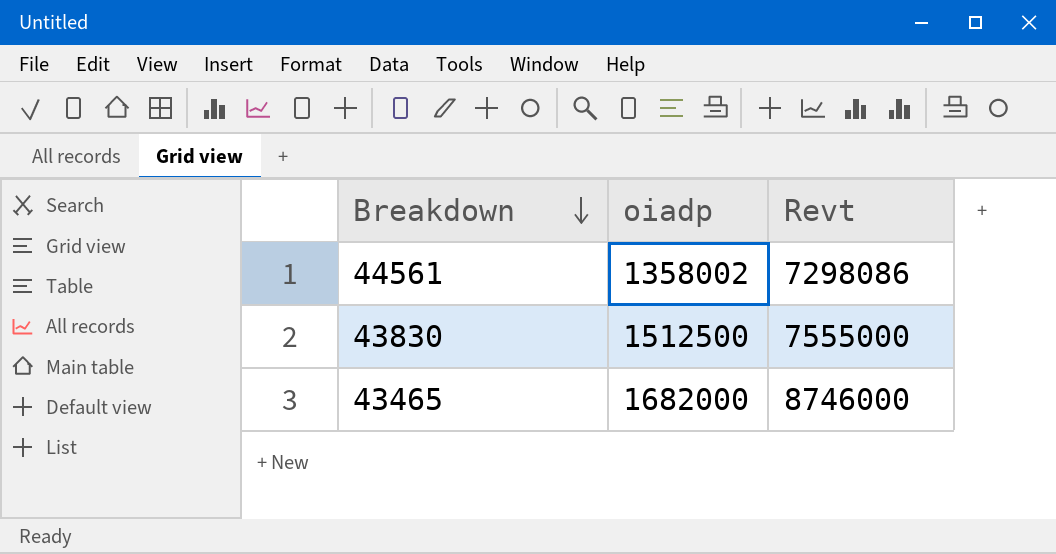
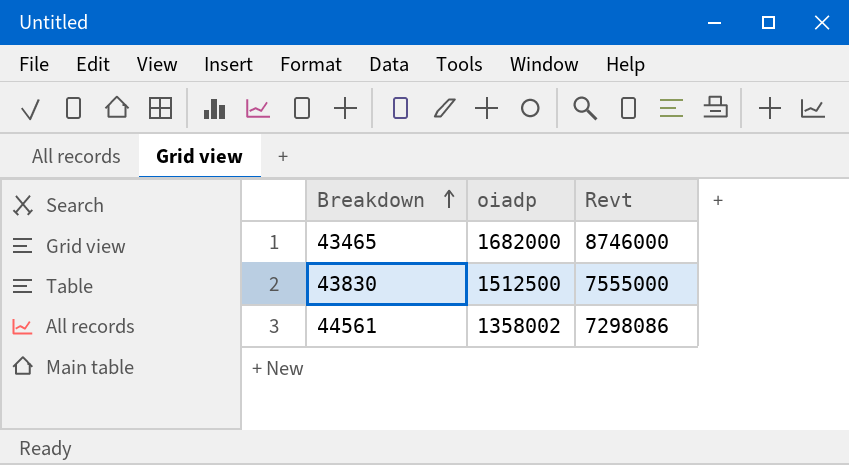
row order: Breakdown descending -> Breakdown ascending

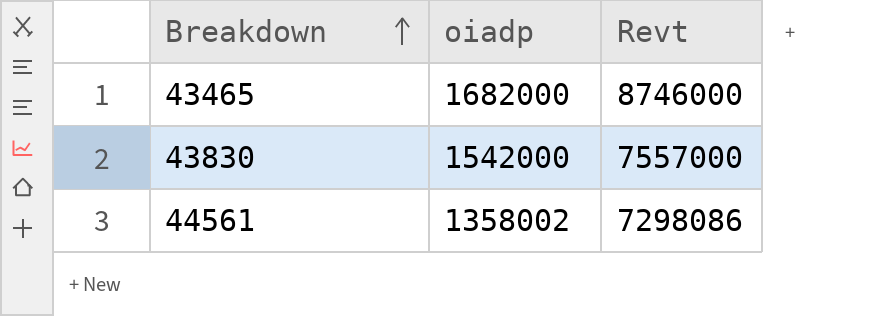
43830 | oiadp: 1512500 -> 1542000
43830 | Revt: 7555000 -> 7557000

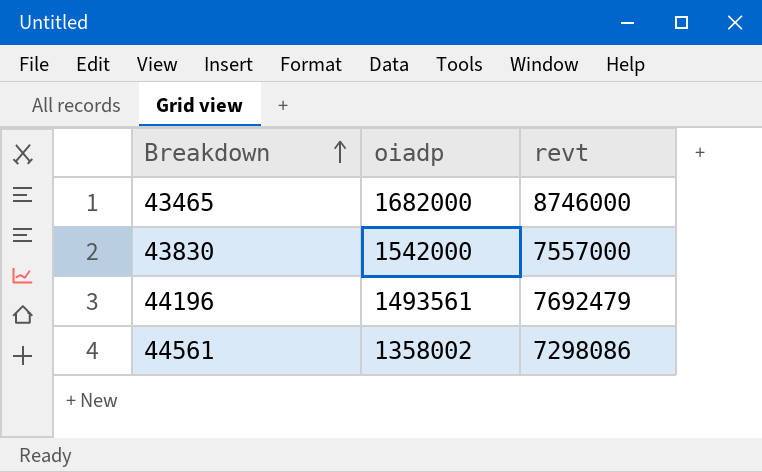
column name: Revt -> revt
row 44196: none -> 1493561 | 7692479

